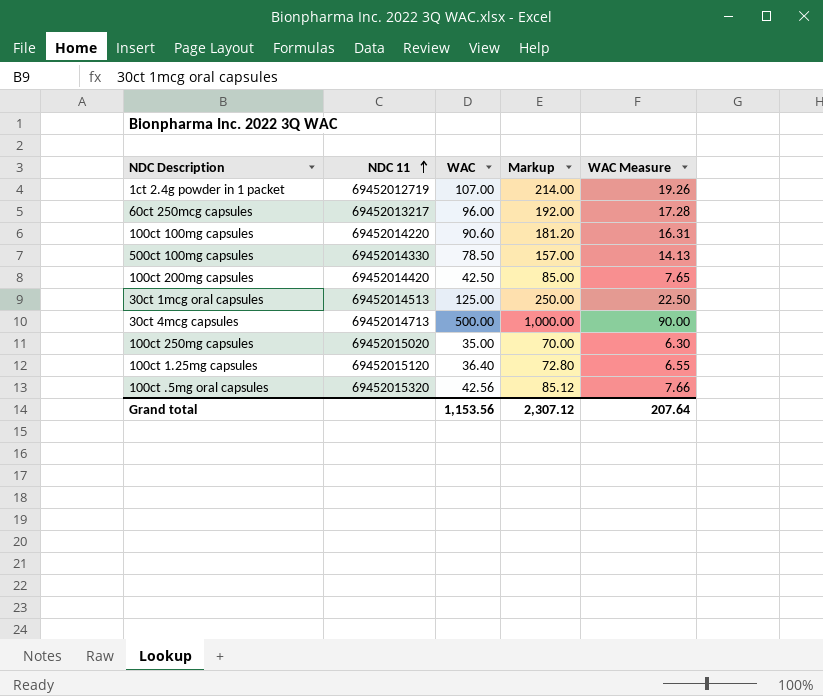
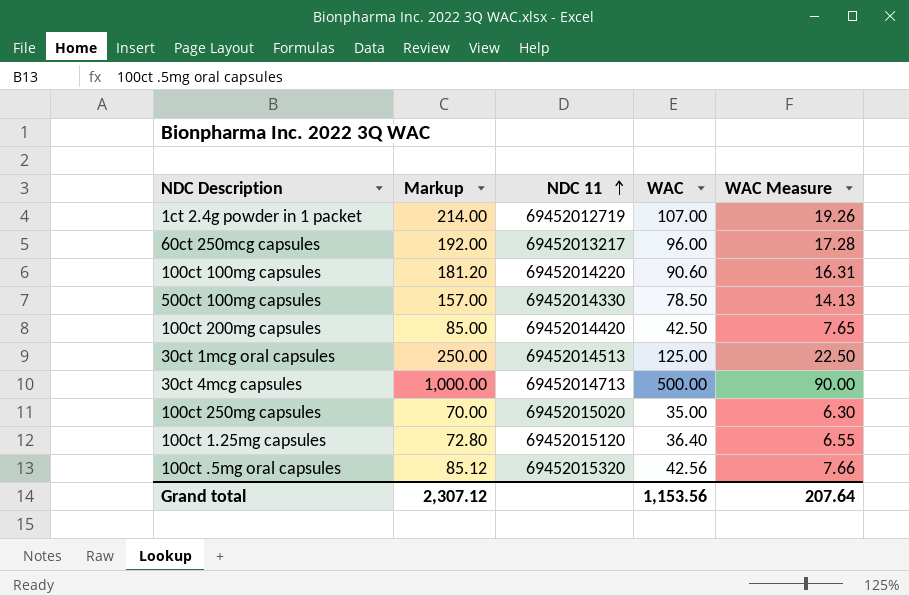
column Markup | position: 4 -> 2

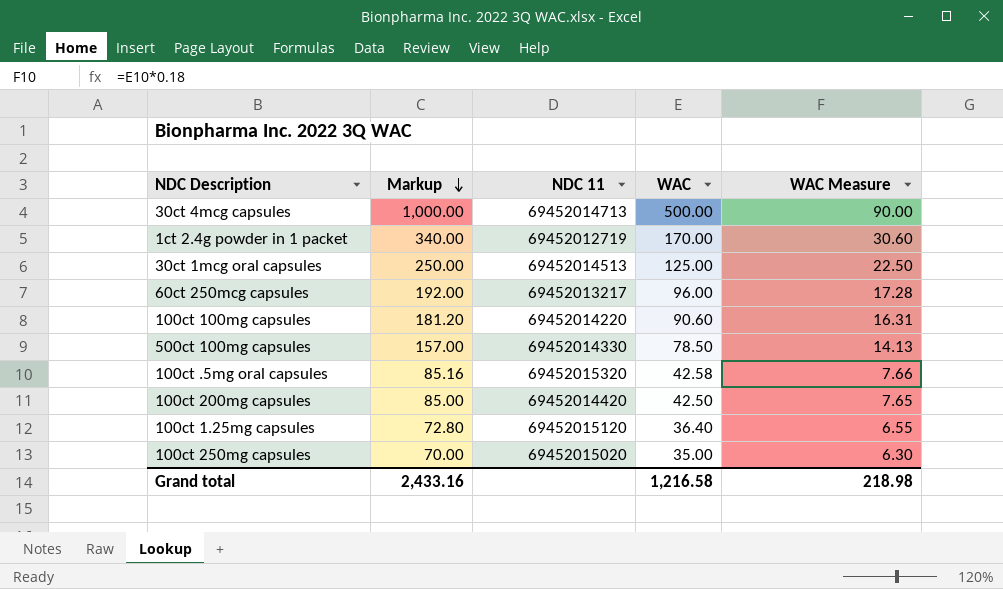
row order: NDC 11 ascending -> Markup descending
1ct 2.4g powder in 1 packet | Markup: 214.00 -> 340.00
1ct 2.4g powder in 1 packet | WAC: 107.00 -> 170.00
1ct 2.4g powder in 1 packet | WAC Measure: 19.26 -> 30.60
100ct .5mg oral capsules | Markup: 85.12 -> 85.16
100ct .5mg oral capsules | WAC: 42.56 -> 42.58
Grand total | Markup: 2,307.12 -> 2,433.16
Grand total | WAC: 1,153.56 -> 1,216.58
Grand total | WAC Measure: 207.64 -> 218.98

